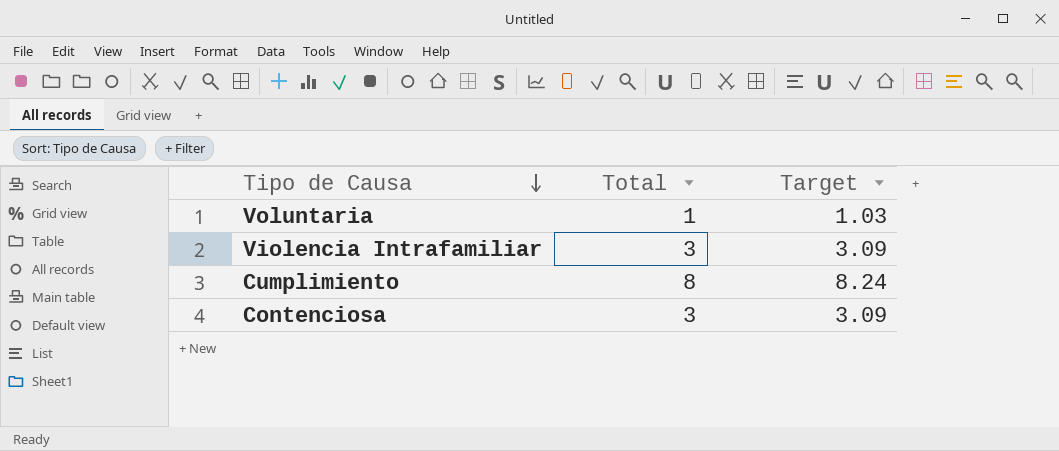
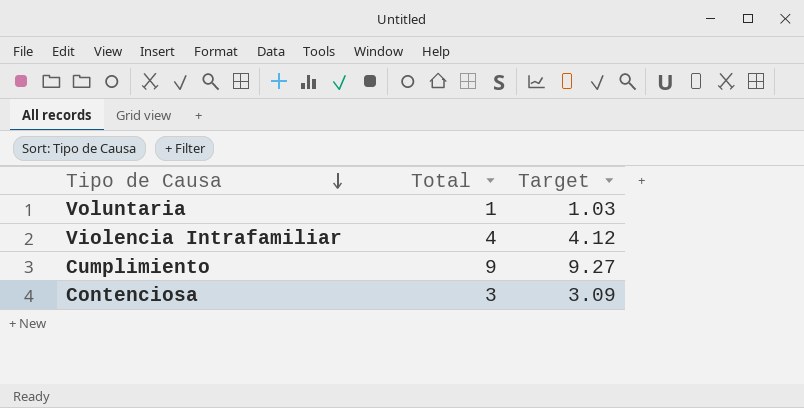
Violencia Intrafamiliar | Total: 3 -> 4
Violencia Intrafamiliar | Target: 3.09 -> 4.12
Cumplimiento | Total: 8 -> 9
Cumplimiento | Target: 8.24 -> 9.27

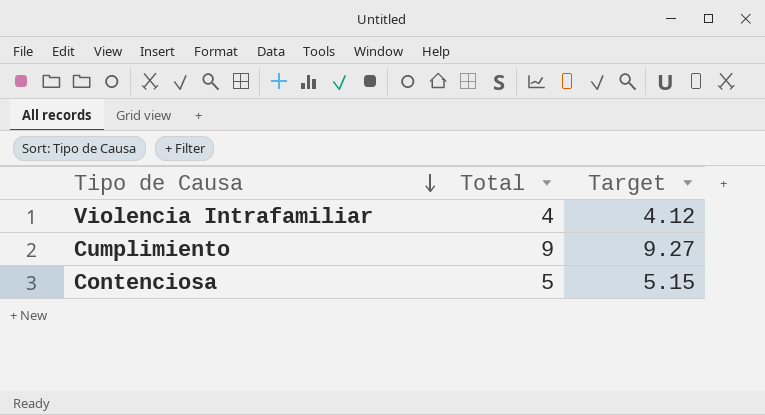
row Voluntaria: 1 | 1.03 -> none
Contenciosa | Total: 3 -> 5
Contenciosa | Target: 3.09 -> 5.15

